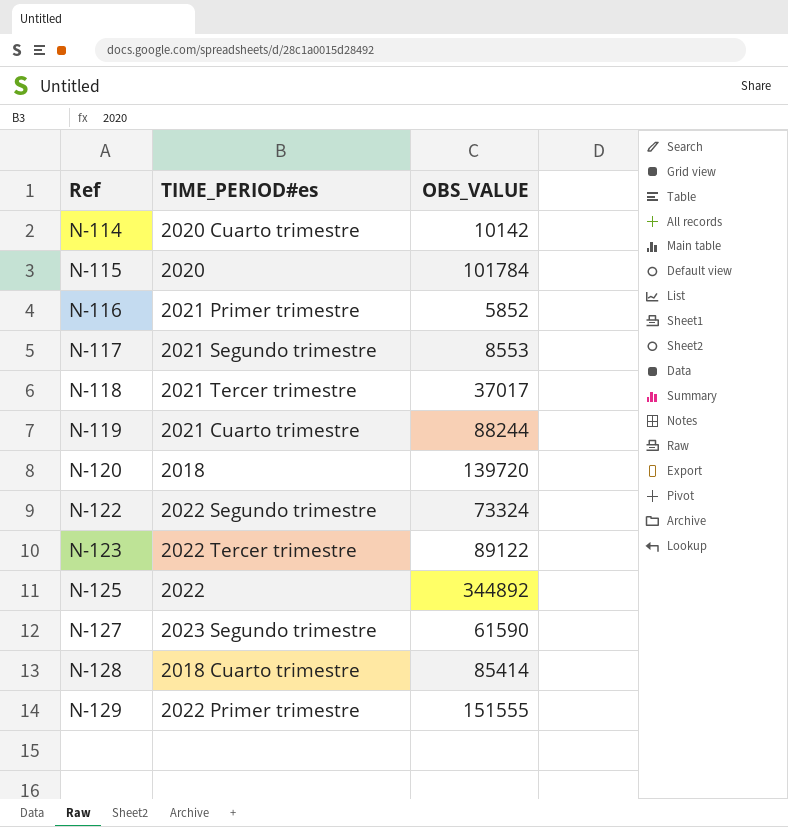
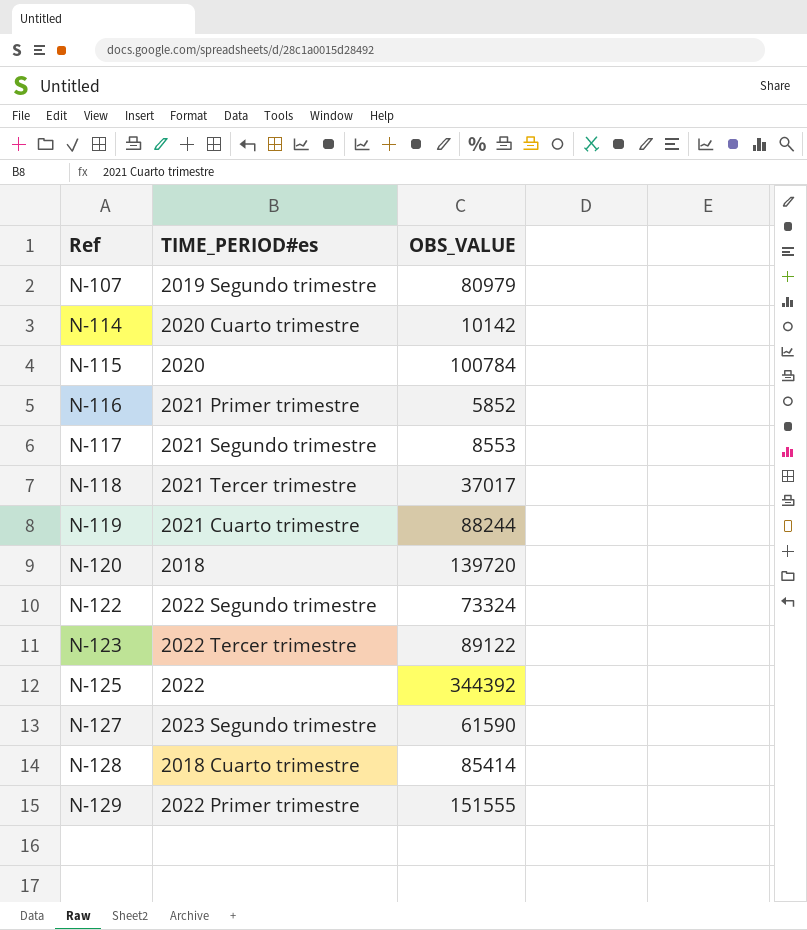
row N-107: none -> 2019 Segundo trimestre | 80979
N-115 | OBS_VALUE: 101784 -> 100784
N-125 | OBS_VALUE: 344892 -> 344392

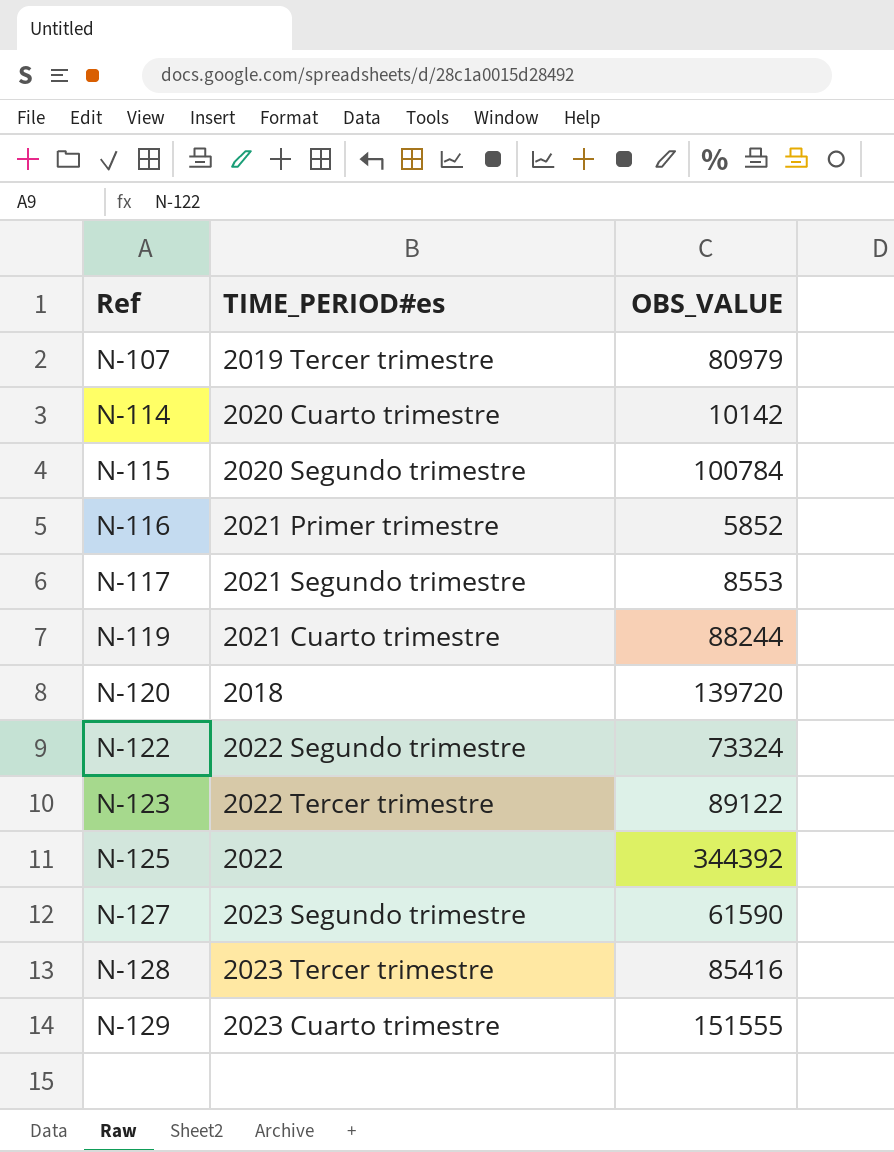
row N-118: 2021 Tercer trimestre | 37017 -> none
N-107 | TIME_PERIOD#es: 2019 Segundo trimestre -> 2019 Tercer trimestre
N-115 | TIME_PERIOD#es: 2020 -> 2020 Segundo trimestre
N-128 | TIME_PERIOD#es: 2018 Cuarto trimestre -> 2023 Tercer trimestre
N-128 | OBS_VALUE: 85414 -> 85416
N-129 | TIME_PERIOD#es: 2022 Primer trimestre -> 2023 Cuarto trimestre

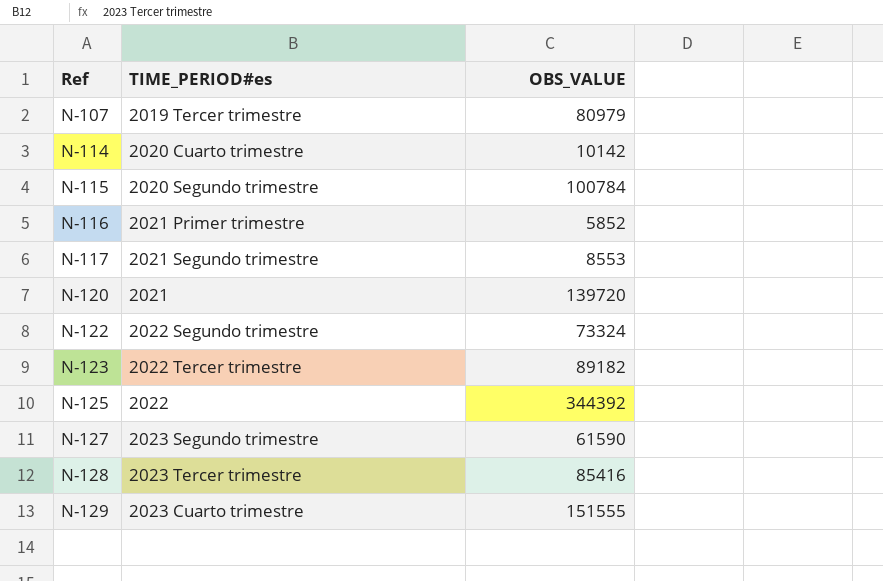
row N-119: 2021 Cuarto trimestre | 88244 -> none
N-120 | TIME_PERIOD#es: 2018 -> 2021
N-123 | OBS_VALUE: 89122 -> 89182

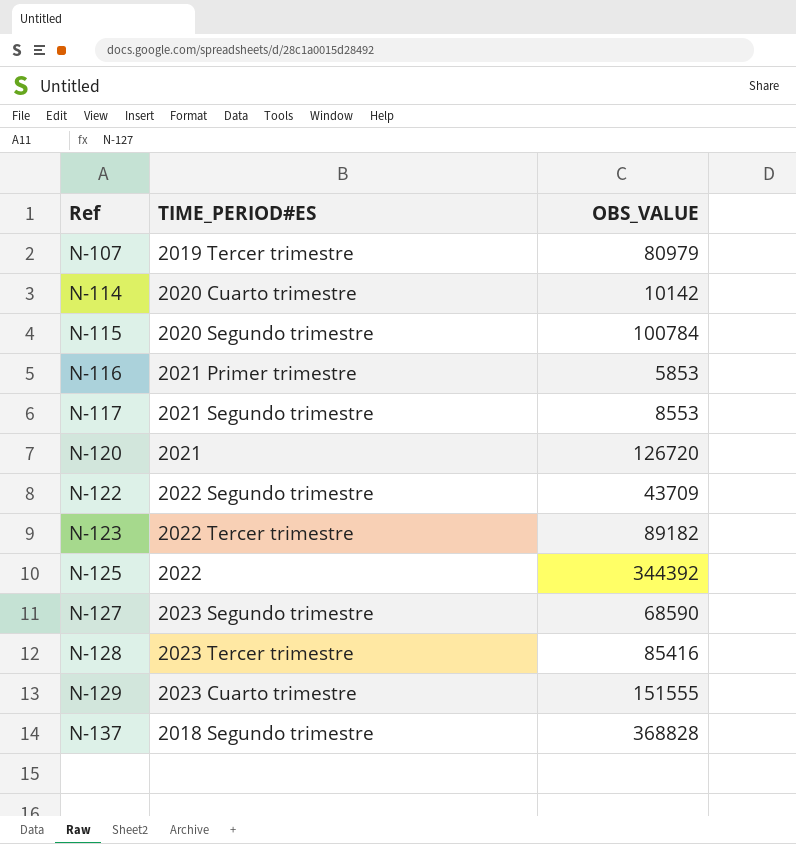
column name: TIME_PERIOD#es -> TIME_PERIOD#ES
N-116 | OBS_VALUE: 5852 -> 5853
N-120 | OBS_VALUE: 139720 -> 126720
N-122 | OBS_VALUE: 73324 -> 43709
N-127 | OBS_VALUE: 61590 -> 68590
row N-137: none -> 2018 Segundo trimestre | 368828

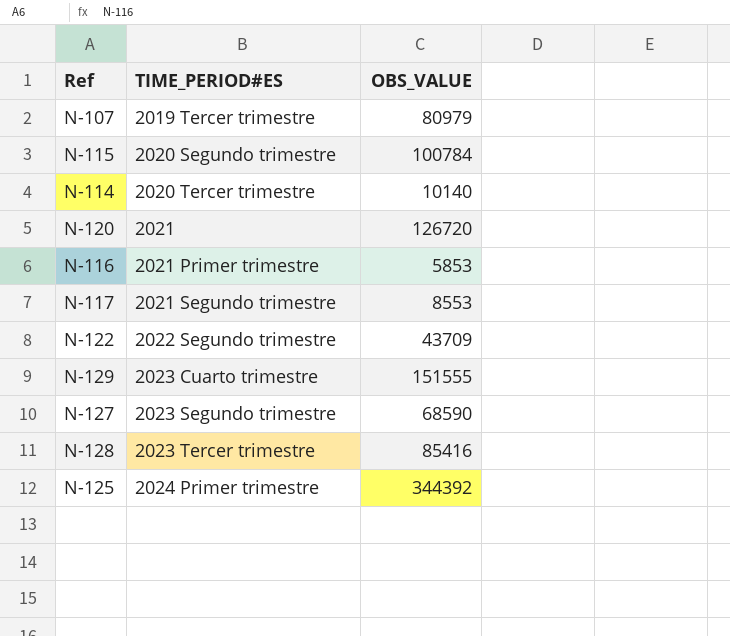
row order: Ref ascending -> TIME_PERIOD#ES ascending
row N-123: 2022 Tercer trimestre | 89182 -> none
row N-137: 2018 Segundo trimestre | 368828 -> none
N-114 | TIME_PERIOD#ES: 2020 Cuarto trimestre -> 2020 Tercer trimestre
N-114 | OBS_VALUE: 10142 -> 10140
N-125 | TIME_PERIOD#ES: 2022 -> 2024 Primer trimestre

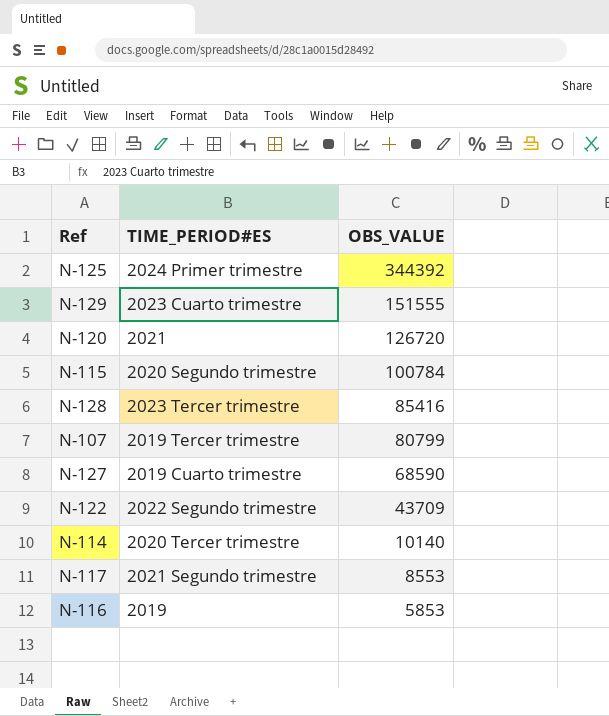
row order: TIME_PERIOD#ES ascending -> OBS_VALUE descending
N-107 | OBS_VALUE: 80979 -> 80799
N-127 | TIME_PERIOD#ES: 2023 Segundo trimestre -> 2019 Cuarto trimestre
N-116 | TIME_PERIOD#ES: 2021 Primer trimestre -> 2019

